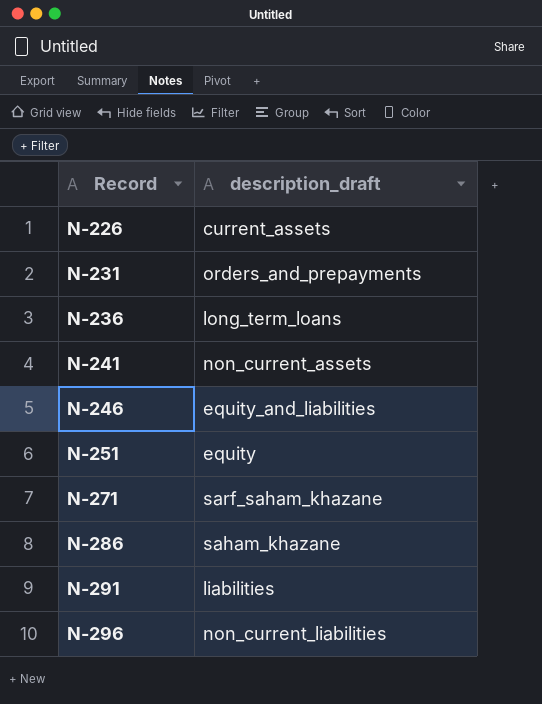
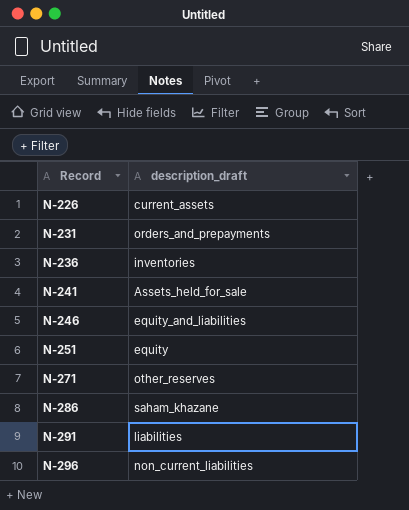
N-236 | description_draft: long_term_loans -> inventories
N-241 | description_draft: non_current_assets -> Assets_held_for_sale
N-271 | description_draft: sarf_saham_khazane -> other_reserves

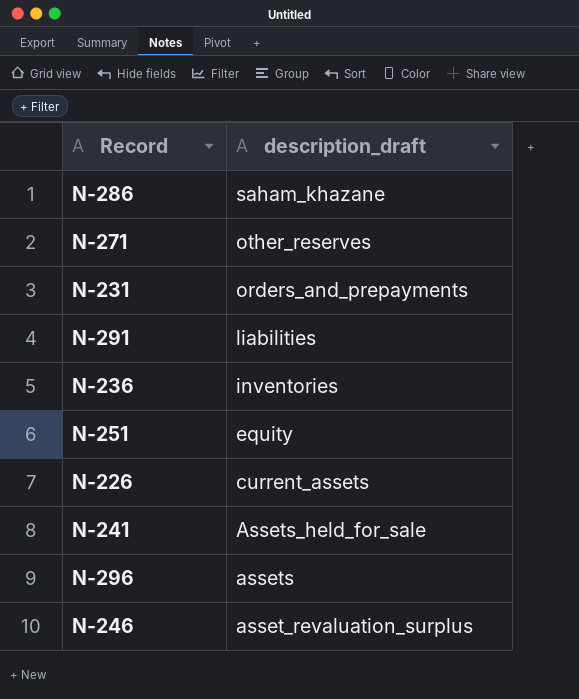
row order: Record ascending -> description_draft descending
N-296 | description_draft: non_current_liabilities -> assets
N-246 | description_draft: equity_and_liabilities -> asset_revaluation_surplus

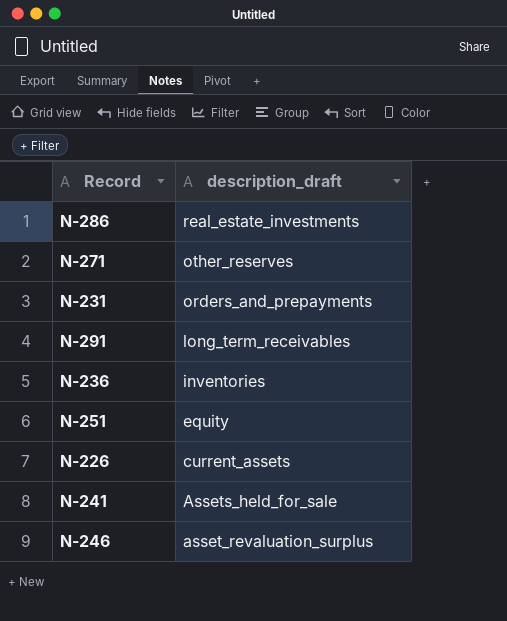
row N-296: assets -> none
N-286 | description_draft: saham_khazane -> real_estate_investments
N-291 | description_draft: liabilities -> long_term_receivables

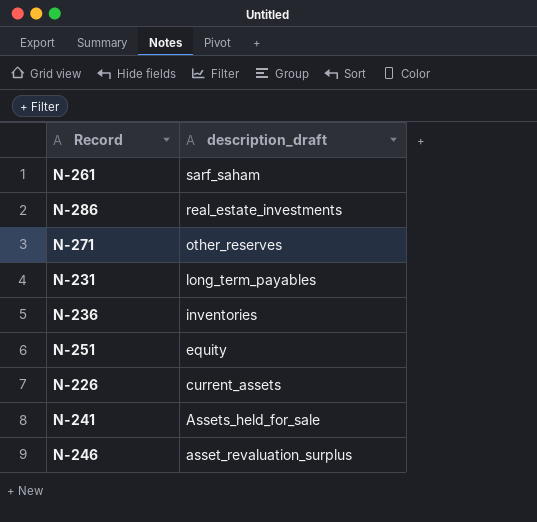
row N-291: long_term_receivables -> none
row N-261: none -> sarf_saham
N-231 | description_draft: orders_and_prepayments -> long_term_payables

